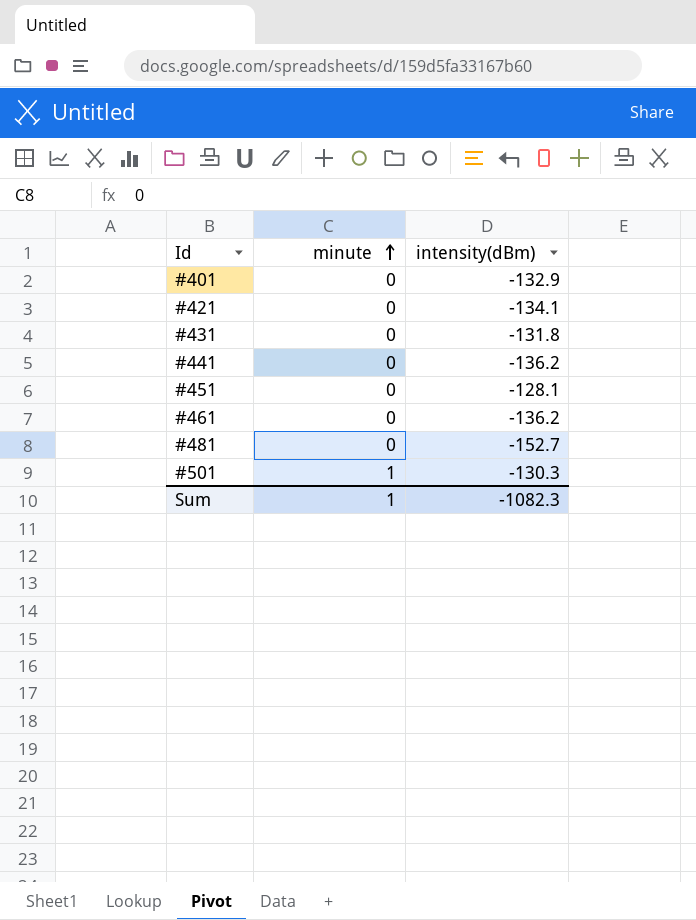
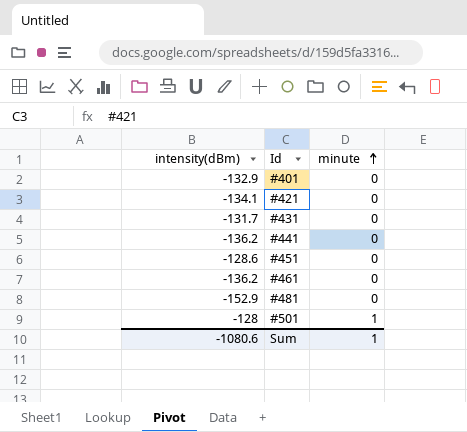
column intensity(dBm) | position: 3 -> 1
#431 | intensity(dBm): -131.8 -> -131.7
#451 | intensity(dBm): -128.1 -> -128.6
#481 | intensity(dBm): -152.7 -> -152.9
#501 | intensity(dBm): -130.3 -> -128
Sum | intensity(dBm): -1082.3 -> -1080.6

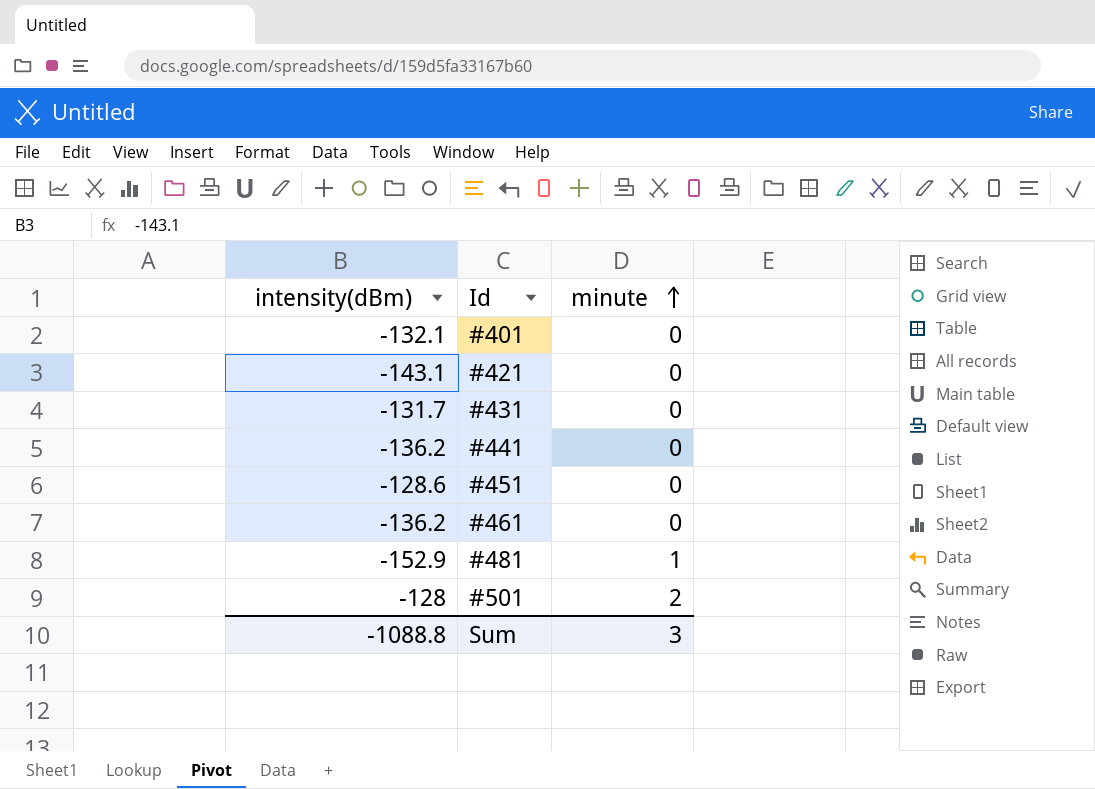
#401 | intensity(dBm): -132.9 -> -132.1
#421 | intensity(dBm): -134.1 -> -143.1
#481 | minute: 0 -> 1
#501 | minute: 1 -> 2
Sum | intensity(dBm): -1080.6 -> -1088.8
Sum | minute: 1 -> 3

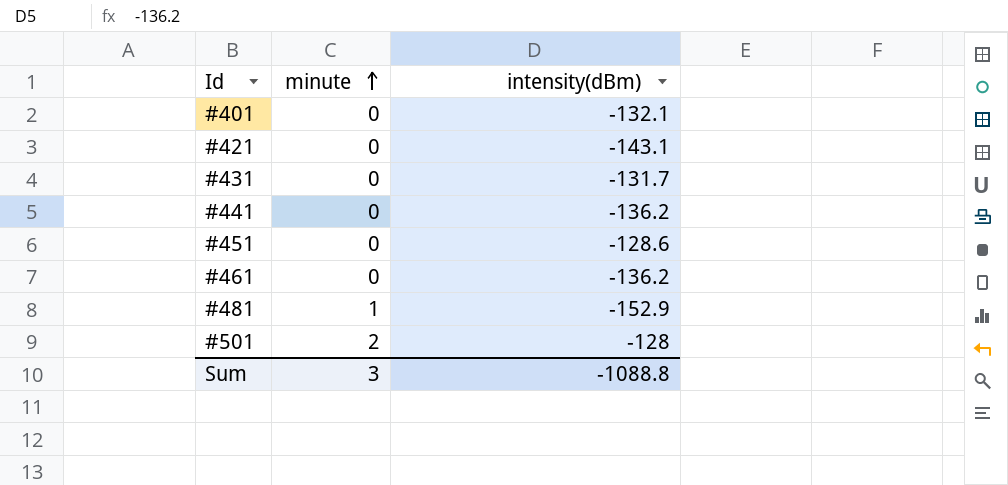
column intensity(dBm) | position: 1 -> 3

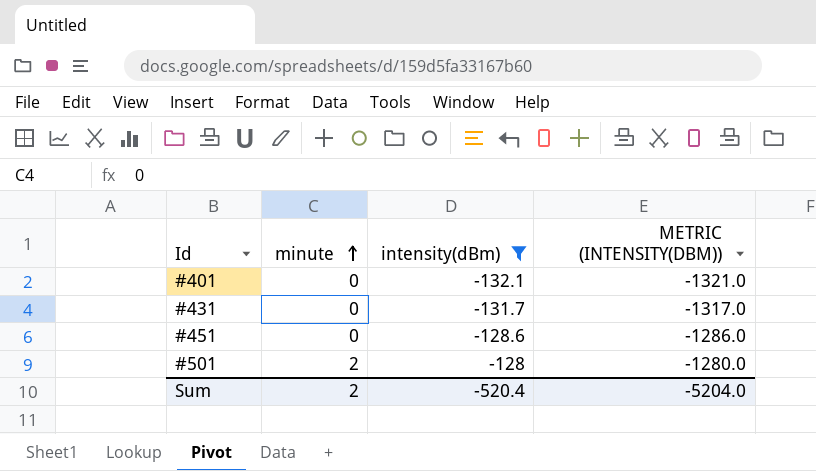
filter: none -> intensity(dBm) >= -132.1
column METRIC (INTENSITY(DBM)) | formula: none -> [intensity(dBm)] * 10
Sum | minute: 3 -> 2
Sum | intensity(dBm): -1088.8 -> -520.4

